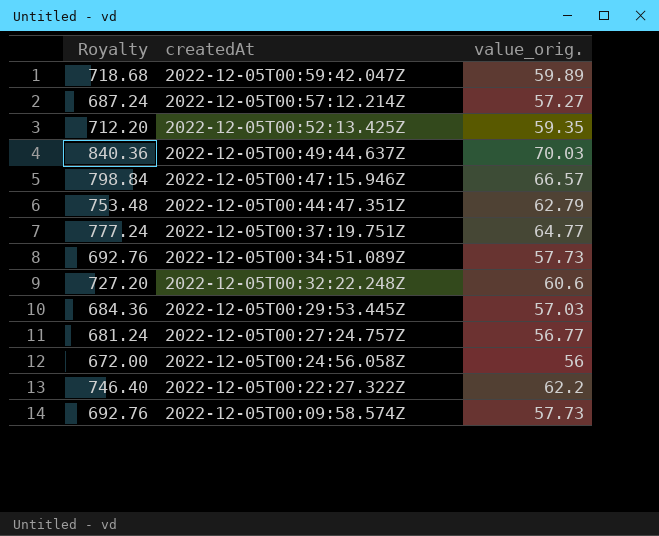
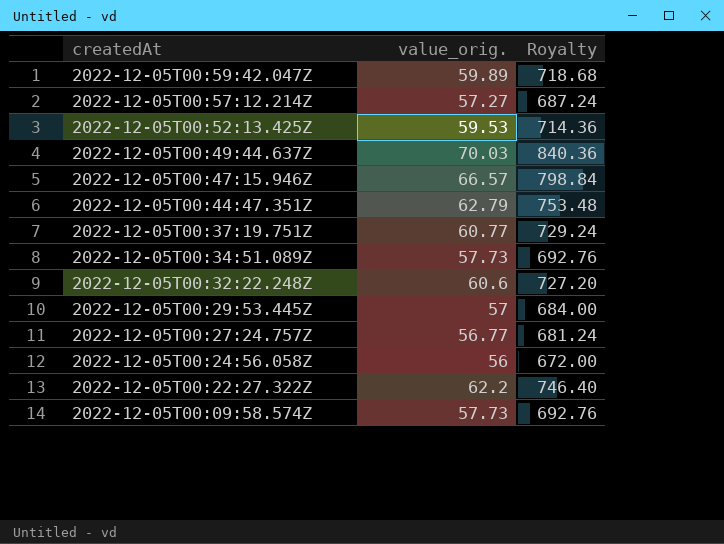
column Royalty | position: 1 -> 3
2022-12-05T00:52:13.425Z | value_orig.: 59.35 -> 59.53
2022-12-05T00:52:13.425Z | Royalty: 712.20 -> 714.36
2022-12-05T00:37:19.751Z | value_orig.: 64.77 -> 60.77
2022-12-05T00:37:19.751Z | Royalty: 777.24 -> 729.24
2022-12-05T00:29:53.445Z | value_orig.: 57.03 -> 57
2022-12-05T00:29:53.445Z | Royalty: 684.36 -> 684.00

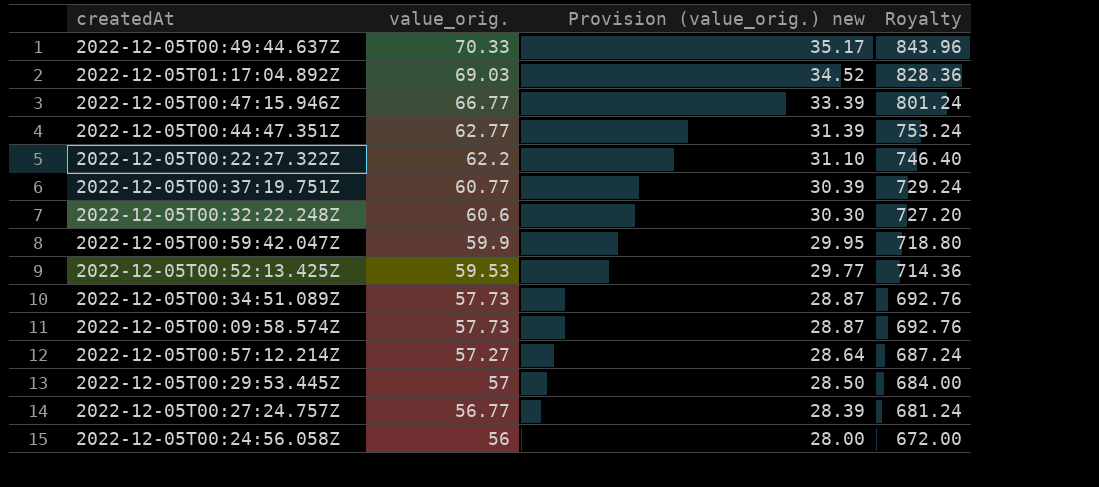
row order: createdAt descending -> value_orig. descending
column Provision (value_orig.) new | formula: none -> [value_orig.] * 0.5
2022-12-05T00:49:44.637Z | value_orig.: 70.03 -> 70.33
2022-12-05T00:49:44.637Z | Royalty: 840.36 -> 843.96
row 2022-12-05T01:17:04.892Z: none -> 69.03 | 34.52 | 828.36
2022-12-05T00:47:15.946Z | value_orig.: 66.57 -> 66.77
2022-12-05T00:47:15.946Z | Royalty: 798.84 -> 801.24
2022-12-05T00:44:47.351Z | value_orig.: 62.79 -> 62.77
2022-12-05T00:44:47.351Z | Royalty: 753.48 -> 753.24
2022-12-05T00:59:42.047Z | value_orig.: 59.89 -> 59.9
2022-12-05T00:59:42.047Z | Royalty: 718.68 -> 718.80

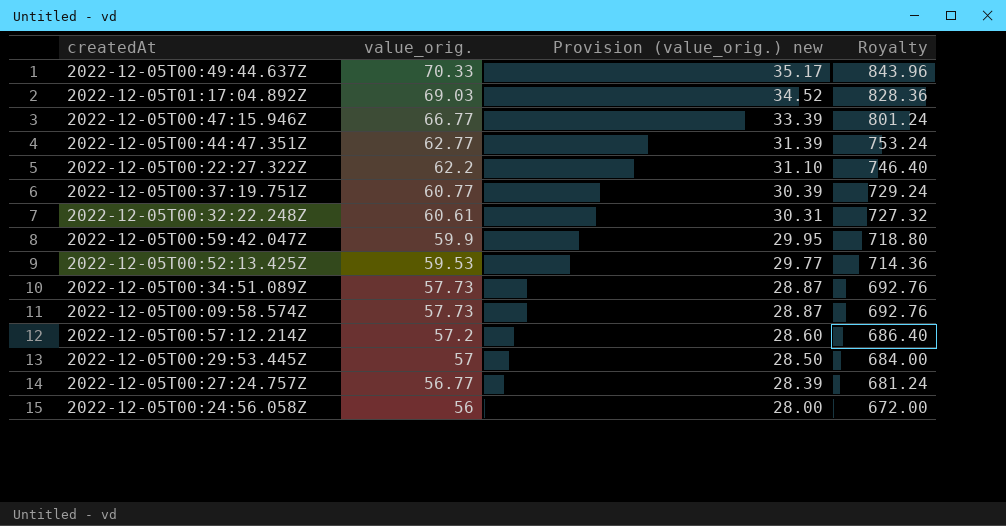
2022-12-05T00:32:22.248Z | value_orig.: 60.6 -> 60.61
2022-12-05T00:32:22.248Z | Provision (value_orig.) new: 30.30 -> 30.31
2022-12-05T00:32:22.248Z | Royalty: 727.20 -> 727.32
2022-12-05T00:57:12.214Z | value_orig.: 57.27 -> 57.2
2022-12-05T00:57:12.214Z | Provision (value_orig.) new: 28.64 -> 28.60
2022-12-05T00:57:12.214Z | Royalty: 687.24 -> 686.40

